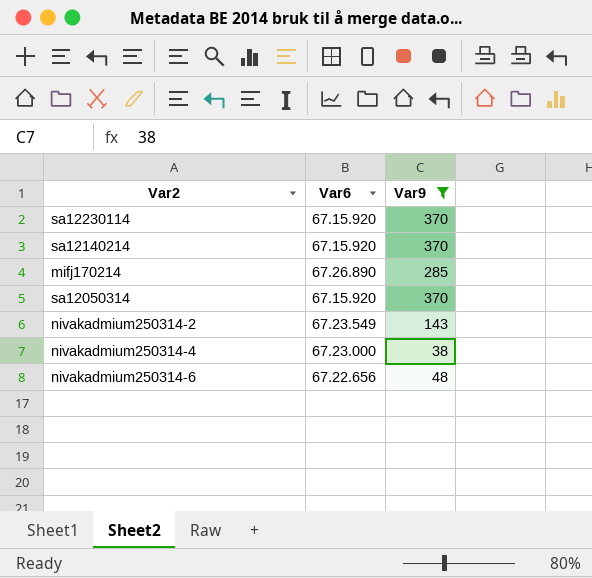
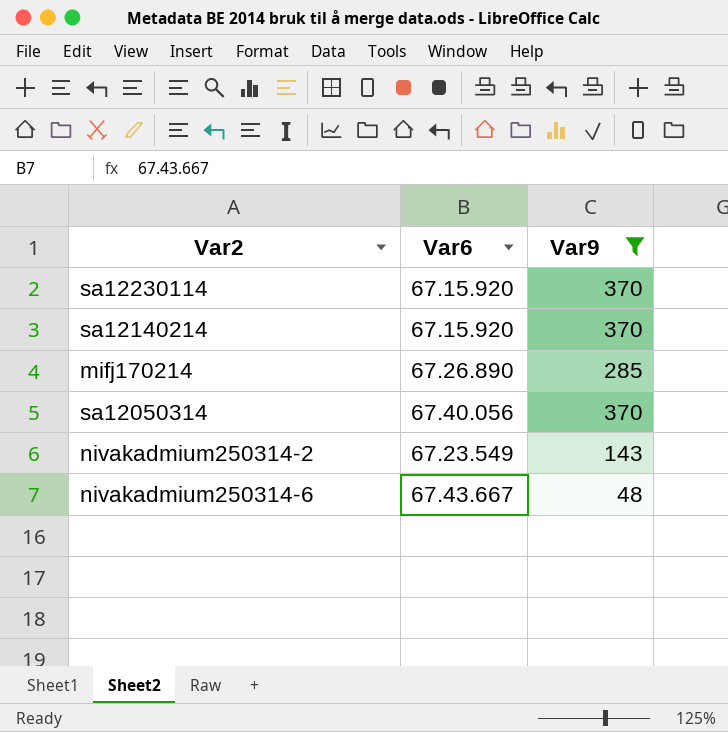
row nivakadmium250314-4: 67.23.000 | 38 -> none
sa12050314 | Var6: 67.15.920 -> 67.40.056
nivakadmium250314-6 | Var6: 67.22.656 -> 67.43.667

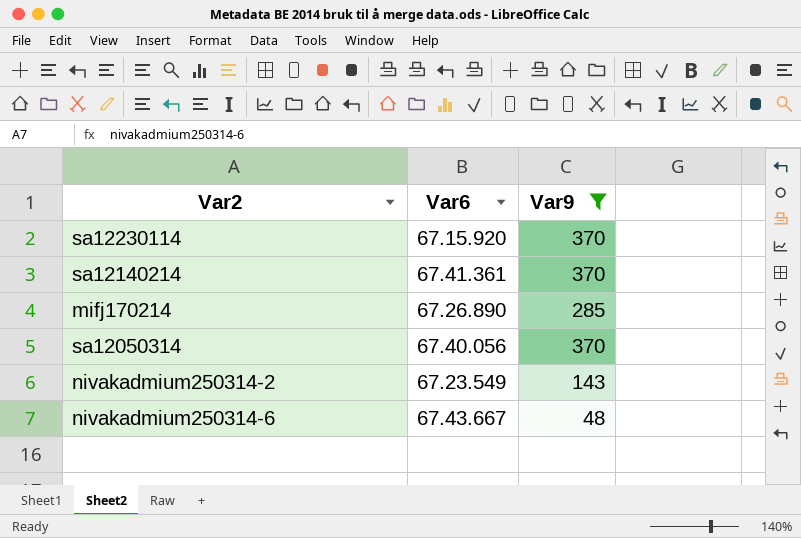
sa12140214 | Var6: 67.15.920 -> 67.41.361

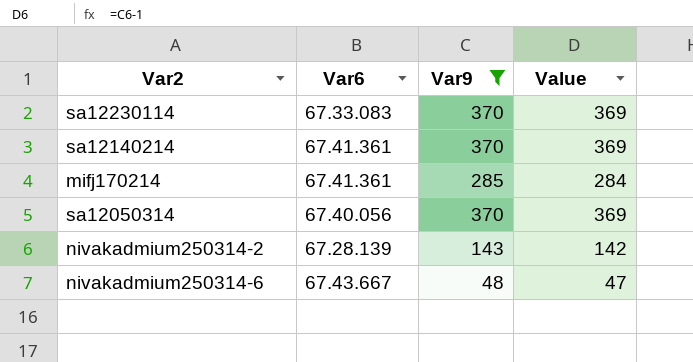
column Value | formula: none -> [Var9] - 1
sa12230114 | Var6: 67.15.920 -> 67.33.083
mifj170214 | Var6: 67.26.890 -> 67.41.361
nivakadmium250314-2 | Var6: 67.23.549 -> 67.28.139

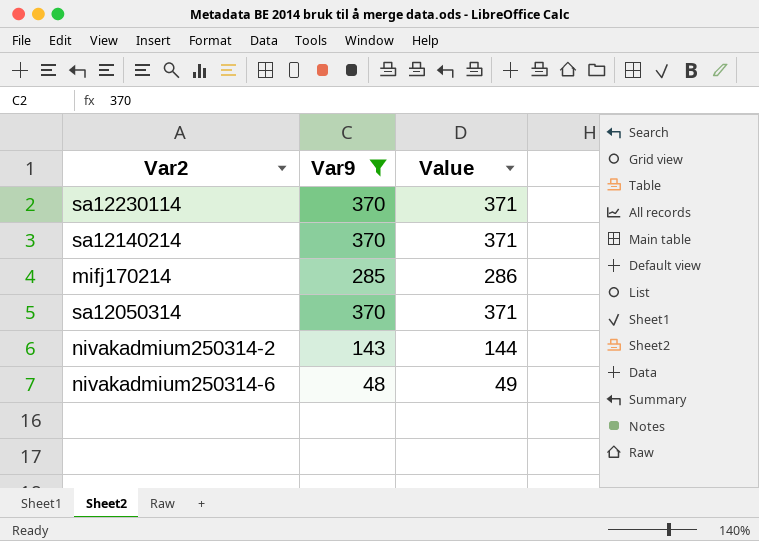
column Var6 | position: 2 -> none
column Value | formula: [Var9] - 1 -> [Var9] + 1

